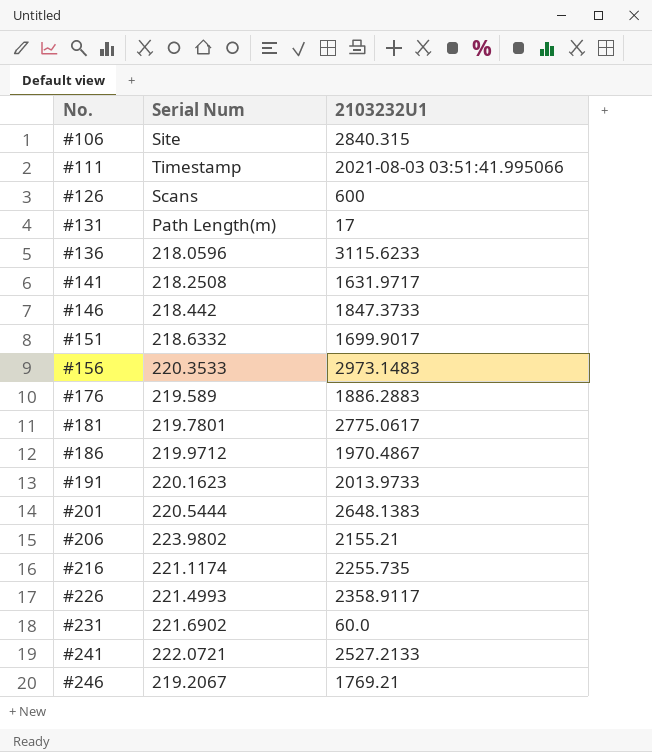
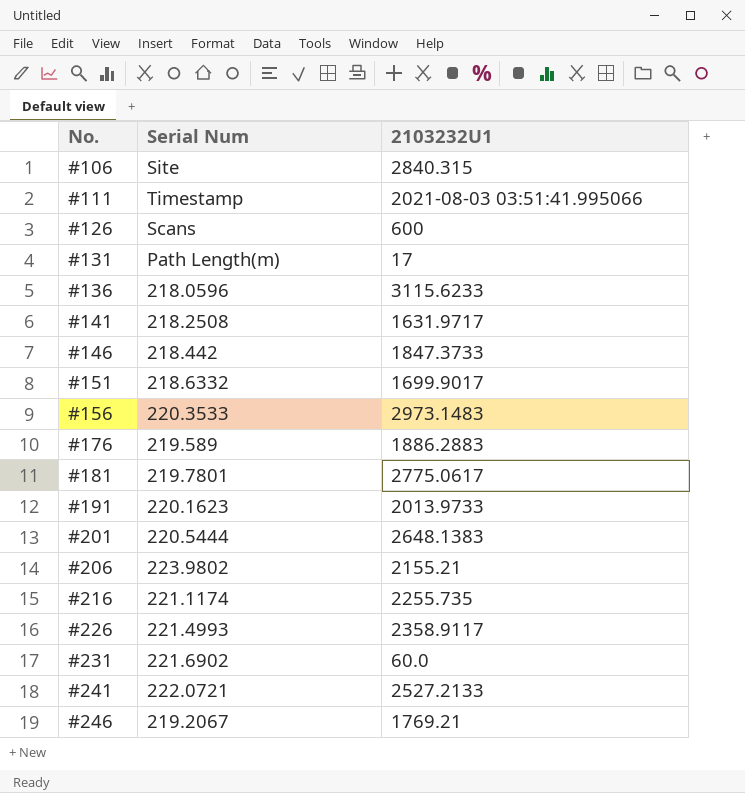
row #186: 219.9712 | 1970.4867 -> none

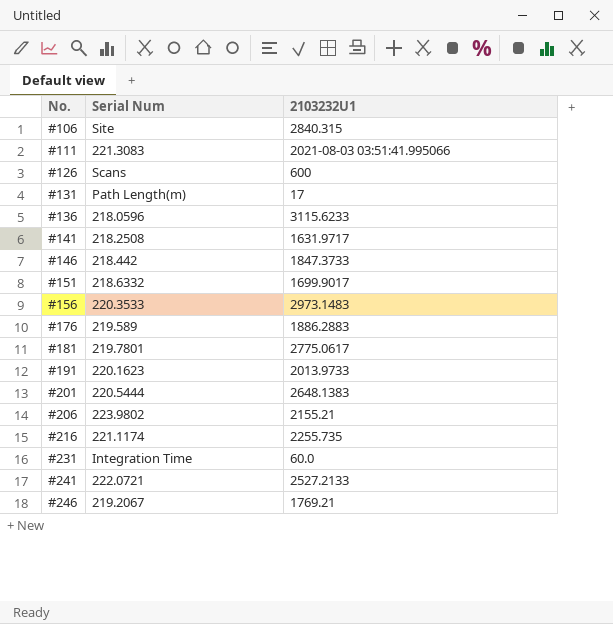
row #226: 221.4993 | 2358.9117 -> none
#111 | Serial Num: Timestamp -> 221.3083
#231 | Serial Num: 221.6902 -> Integration Time

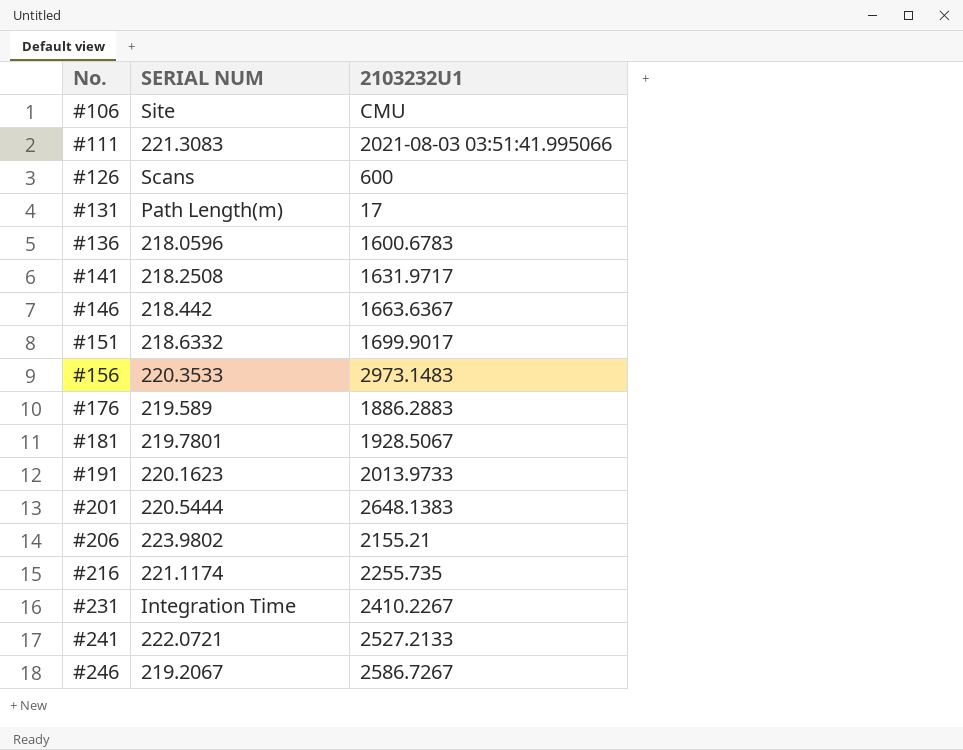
column name: Serial Num -> SERIAL NUM
#106 | 2103232U1: 2840.315 -> CMU
#136 | 2103232U1: 3115.6233 -> 1600.6783
#146 | 2103232U1: 1847.3733 -> 1663.6367
#181 | 2103232U1: 2775.0617 -> 1928.5067
#231 | 2103232U1: 60.0 -> 2410.2267
#246 | 2103232U1: 1769.21 -> 2586.7267

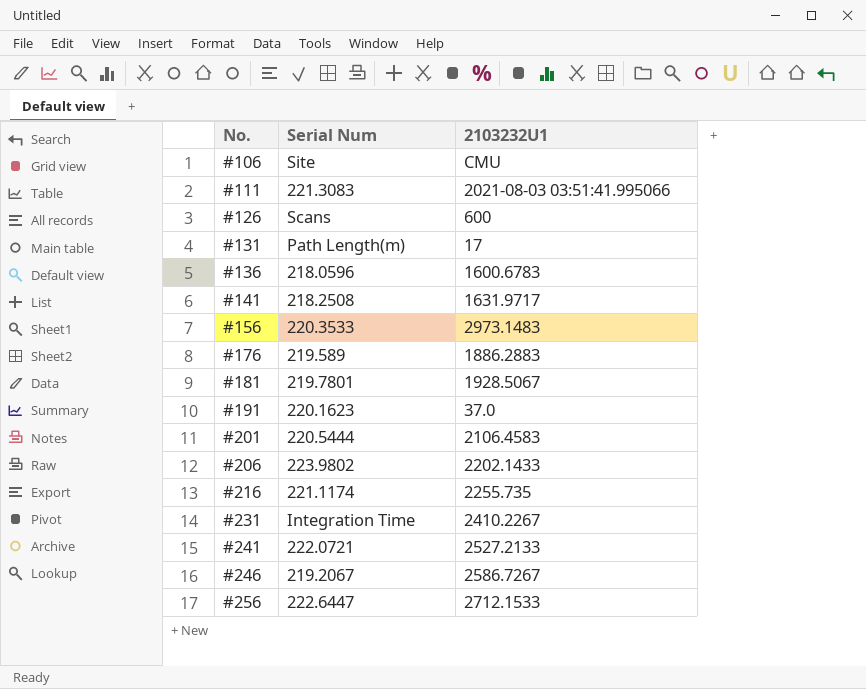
column name: SERIAL NUM -> Serial Num
row #146: 218.442 | 1663.6367 -> none
row #151: 218.6332 | 1699.9017 -> none
#191 | 2103232U1: 2013.9733 -> 37.0
#201 | 2103232U1: 2648.1383 -> 2106.4583
#206 | 2103232U1: 2155.21 -> 2202.1433
row #256: none -> 222.6447 | 2712.1533

